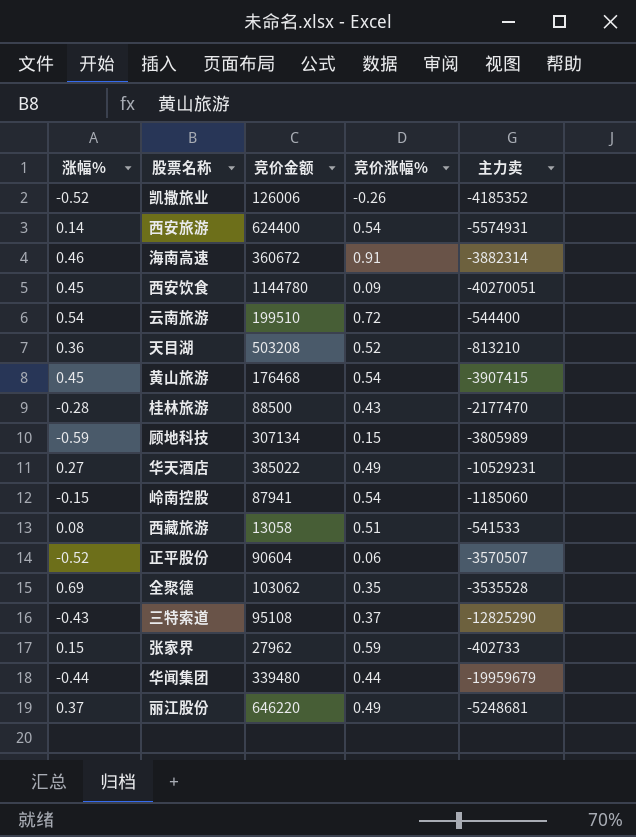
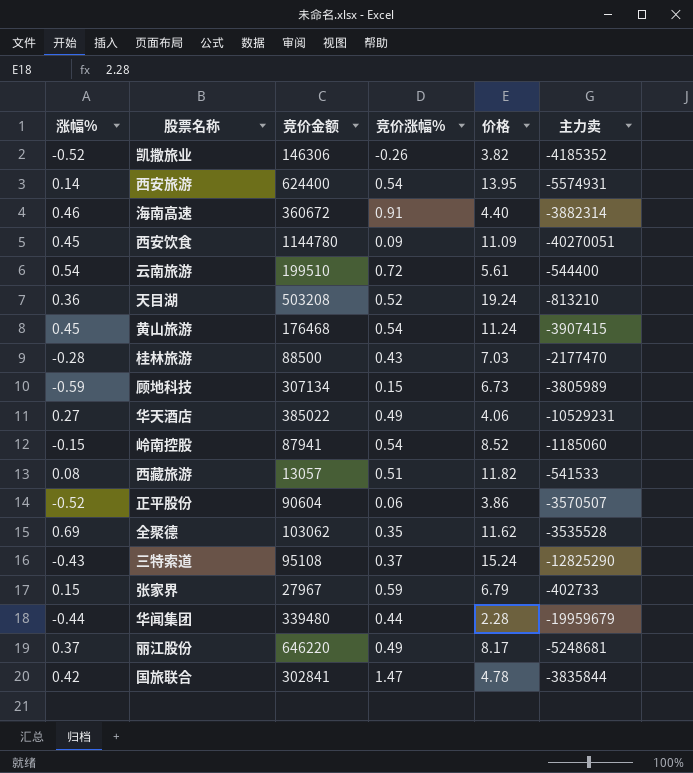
column 价格 | position: none -> 5
凯撒旅业 | 竞价金额: 126006 -> 146306
西藏旅游 | 竞价金额: 13058 -> 13057
张家界 | 竞价金额: 27962 -> 27967
row 国旅联合: none -> 0.42 | 302841 | 1.47 | 4.78 | -3835844

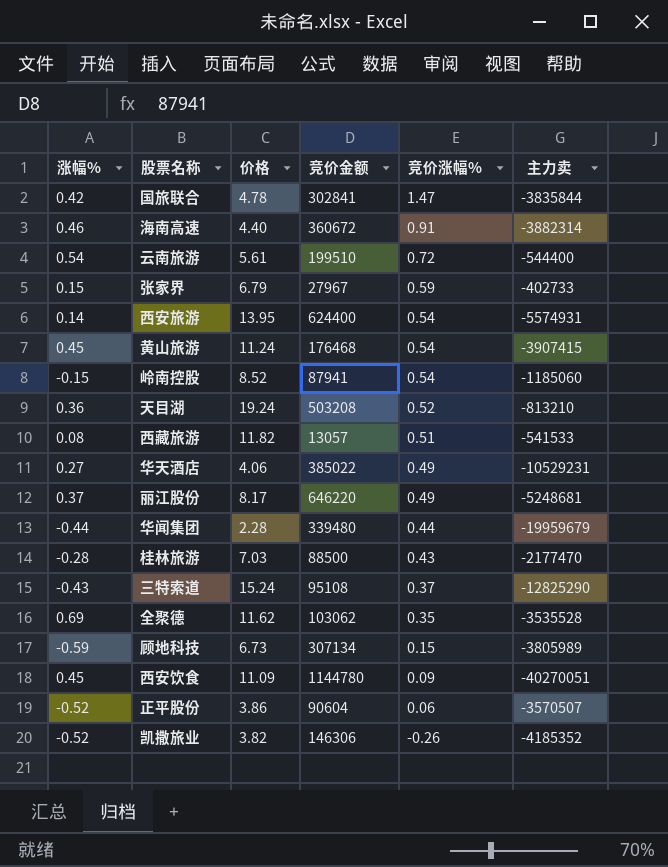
row order: none -> 竞价涨幅% descending
column 价格 | position: 5 -> 3

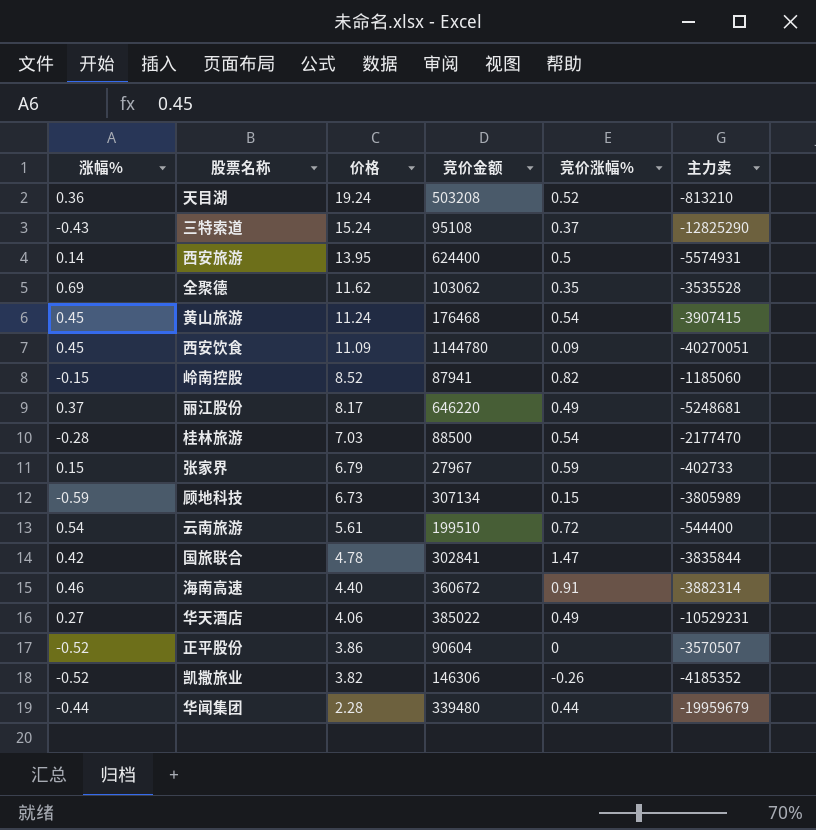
row order: 竞价涨幅% descending -> 价格 descending
row 西藏旅游: 0.08 | 11.82 | 13057 | 0.51 | -541533 -> none
西安旅游 | 竞价涨幅%: 0.54 -> 0.5
岭南控股 | 竞价涨幅%: 0.54 -> 0.82
桂林旅游 | 竞价涨幅%: 0.43 -> 0.54
正平股份 | 竞价涨幅%: 0.06 -> 0

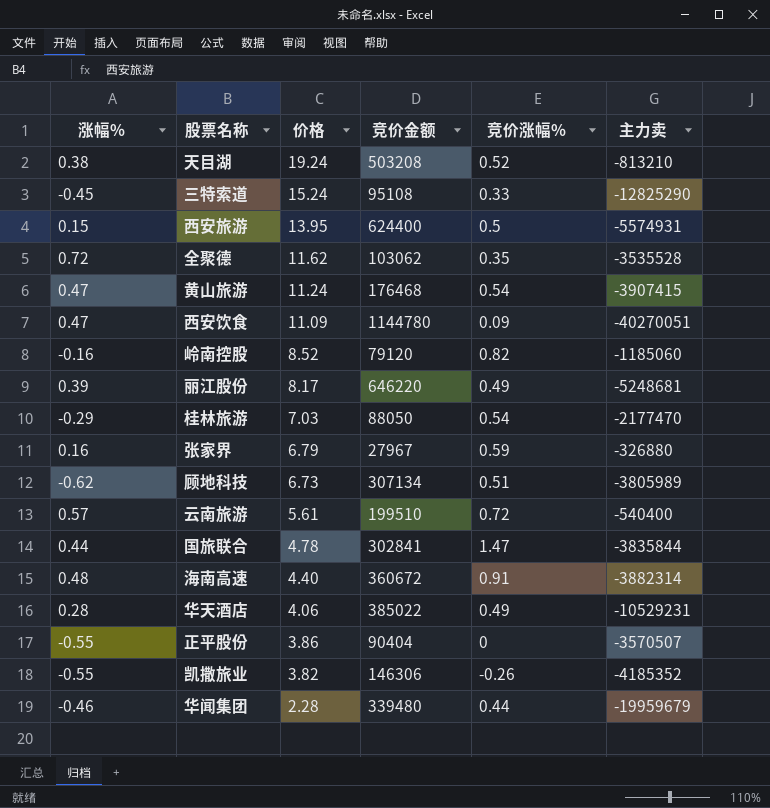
天目湖 | 涨幅%: 0.36 -> 0.38
三特索道 | 涨幅%: -0.43 -> -0.45
三特索道 | 竞价涨幅%: 0.37 -> 0.33
西安旅游 | 涨幅%: 0.14 -> 0.15
全聚德 | 涨幅%: 0.69 -> 0.72
黄山旅游 | 涨幅%: 0.45 -> 0.47
西安饮食 | 涨幅%: 0.45 -> 0.47
岭南控股 | 涨幅%: -0.15 -> -0.16
岭南控股 | 竞价金额: 87941 -> 79120
丽江股份 | 涨幅%: 0.37 -> 0.39
桂林旅游 | 涨幅%: -0.28 -> -0.29
桂林旅游 | 竞价金额: 88500 -> 88050
张家界 | 涨幅%: 0.15 -> 0.16
张家界 | 主力卖: -402733 -> -326880
顾地科技 | 涨幅%: -0.59 -> -0.62
顾地科技 | 竞价涨幅%: 0.15 -> 0.51
云南旅游 | 涨幅%: 0.54 -> 0.57
云南旅游 | 主力卖: -544400 -> -540400
国旅联合 | 涨幅%: 0.42 -> 0.44
海南高速 | 涨幅%: 0.46 -> 0.48
华天酒店 | 涨幅%: 0.27 -> 0.28
正平股份 | 涨幅%: -0.52 -> -0.55
正平股份 | 竞价金额: 90604 -> 90404
凯撒旅业 | 涨幅%: -0.52 -> -0.55
华闻集团 | 涨幅%: -0.44 -> -0.46

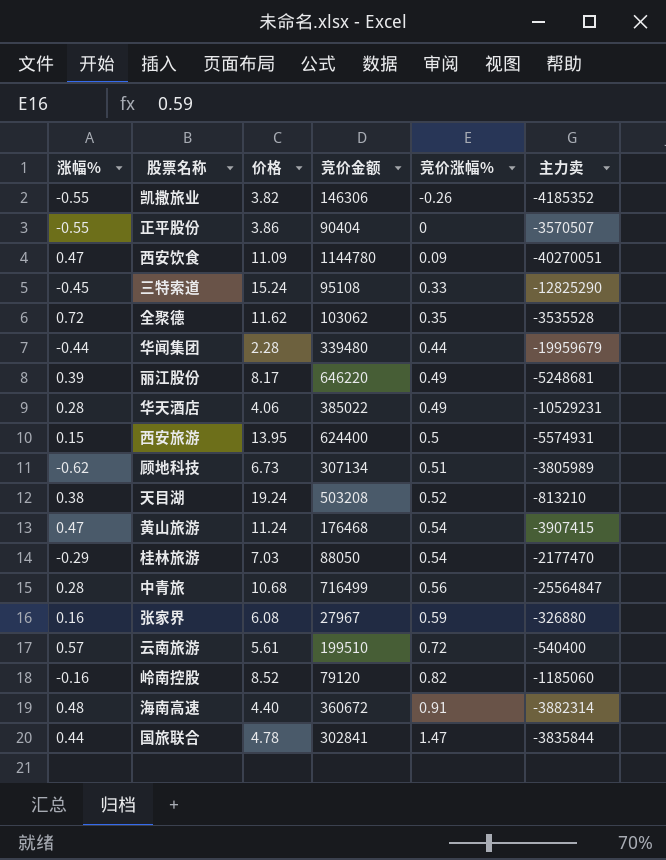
row order: 价格 descending -> 竞价涨幅% ascending
华闻集团 | 涨幅%: -0.46 -> -0.44
row 中青旅: none -> 0.28 | 10.68 | 716499 | 0.56 | -25564847
张家界 | 价格: 6.79 -> 6.08

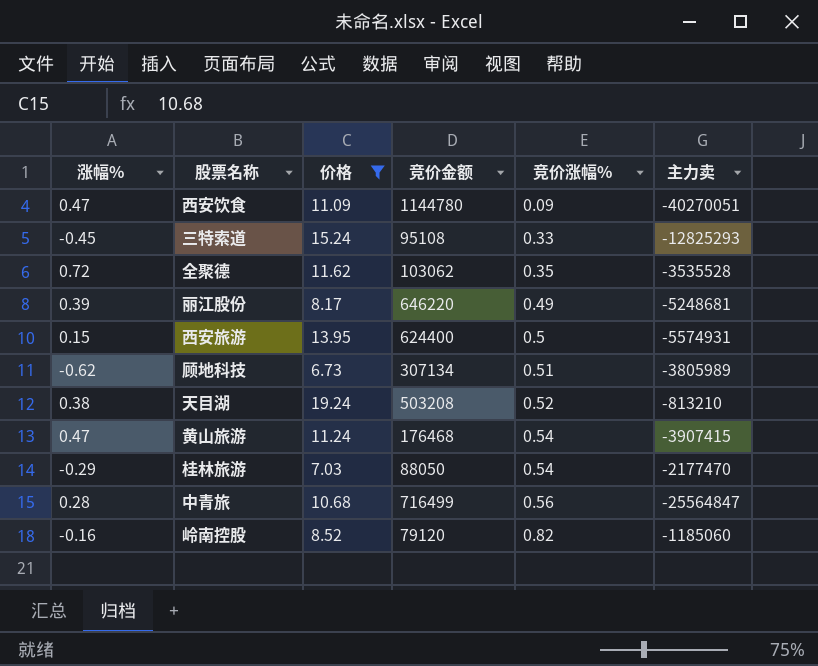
filter: none -> 价格 >= 6.73
三特索道 | 主力卖: -12825290 -> -12825293

